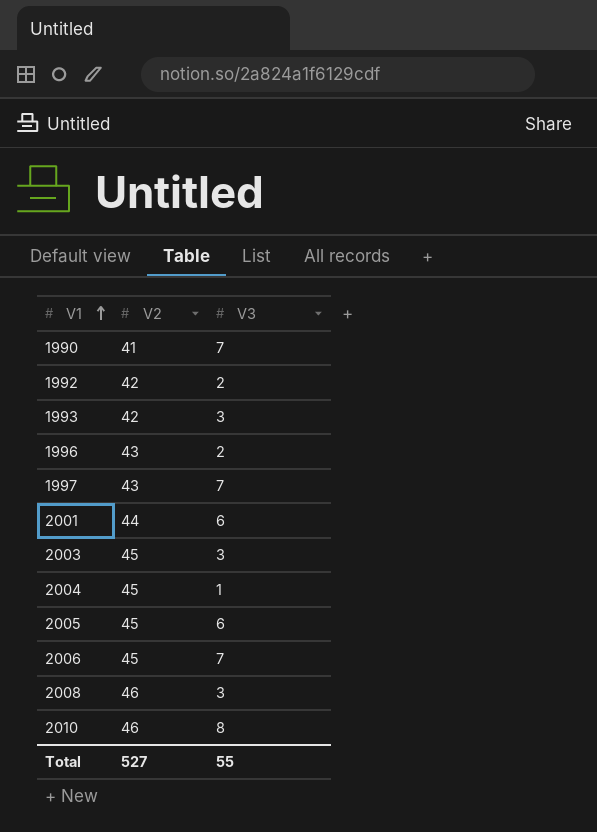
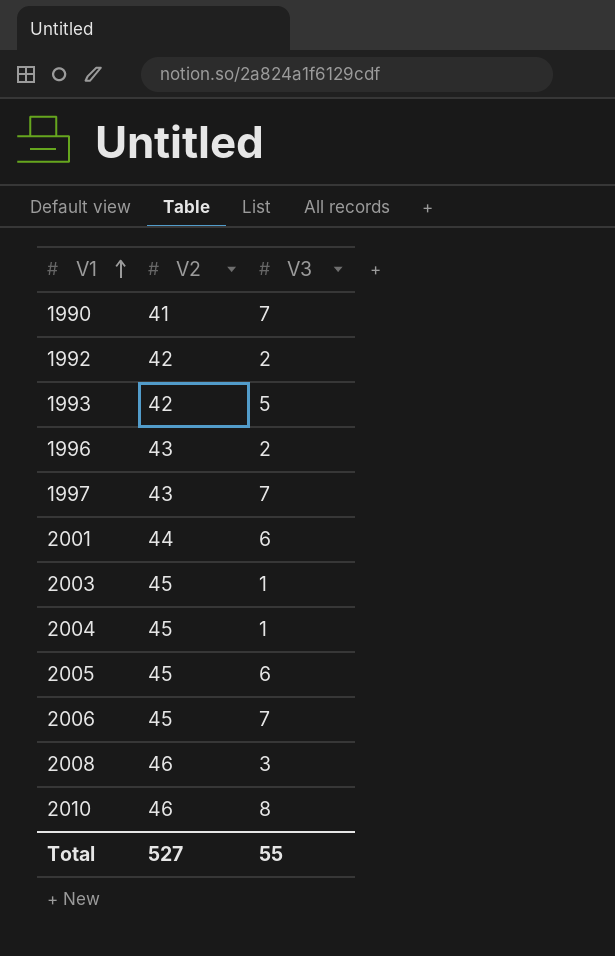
1993 | V3: 3 -> 5
2003 | V3: 3 -> 1

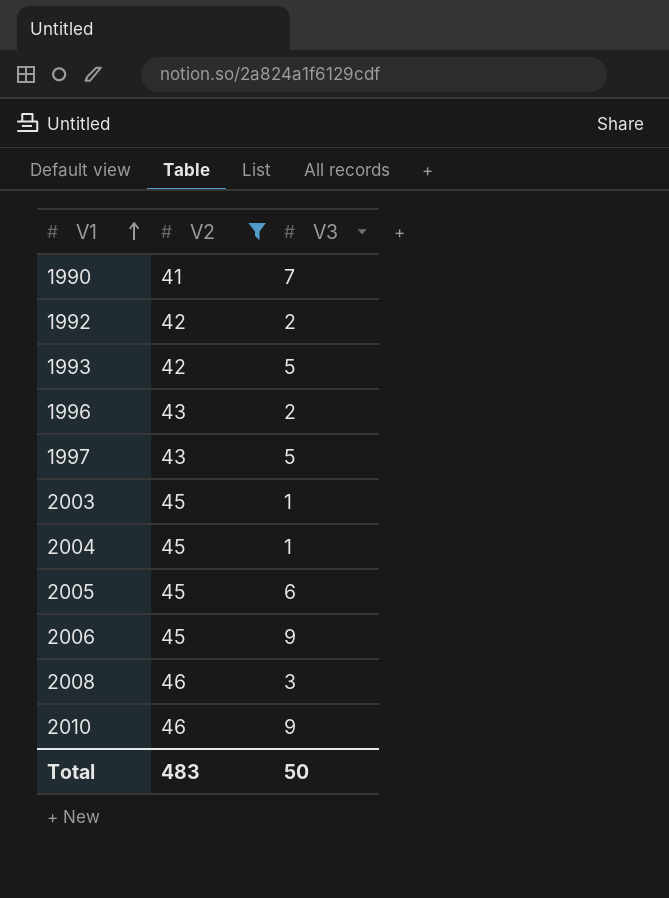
filter: none -> V2 != 44
1997 | V3: 7 -> 5
2006 | V3: 7 -> 9
2010 | V3: 8 -> 9
Total | V2: 527 -> 483
Total | V3: 55 -> 50

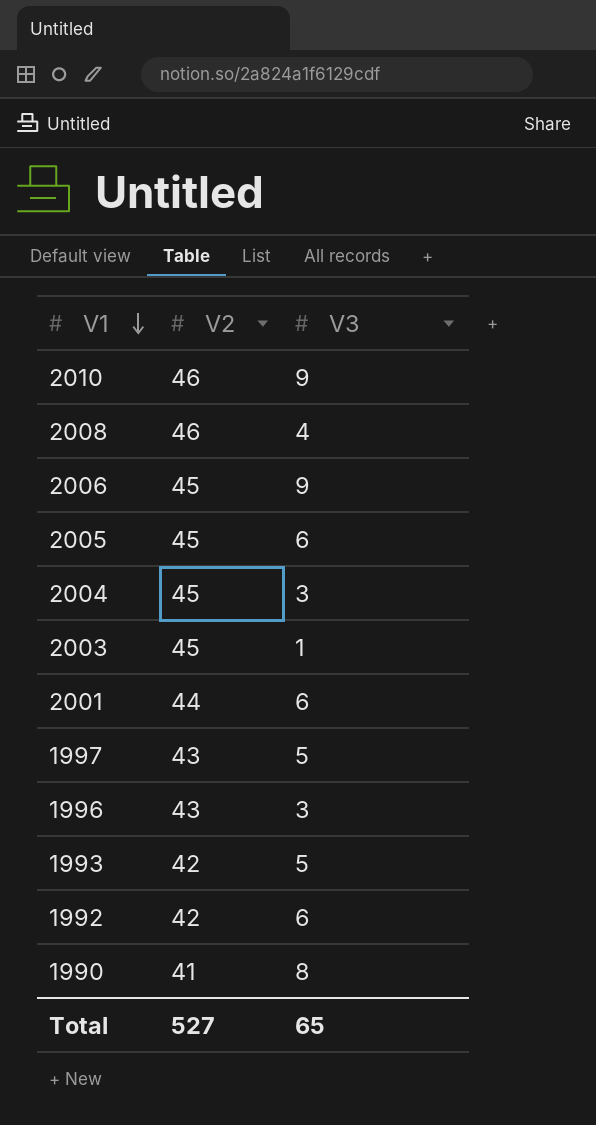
filter: V2 != 44 -> none
row order: V1 ascending -> V1 descending
2008 | V3: 3 -> 4
2004 | V3: 1 -> 3
1996 | V3: 2 -> 3
1992 | V3: 2 -> 6
1990 | V3: 7 -> 8
Total | V2: 483 -> 527
Total | V3: 50 -> 65

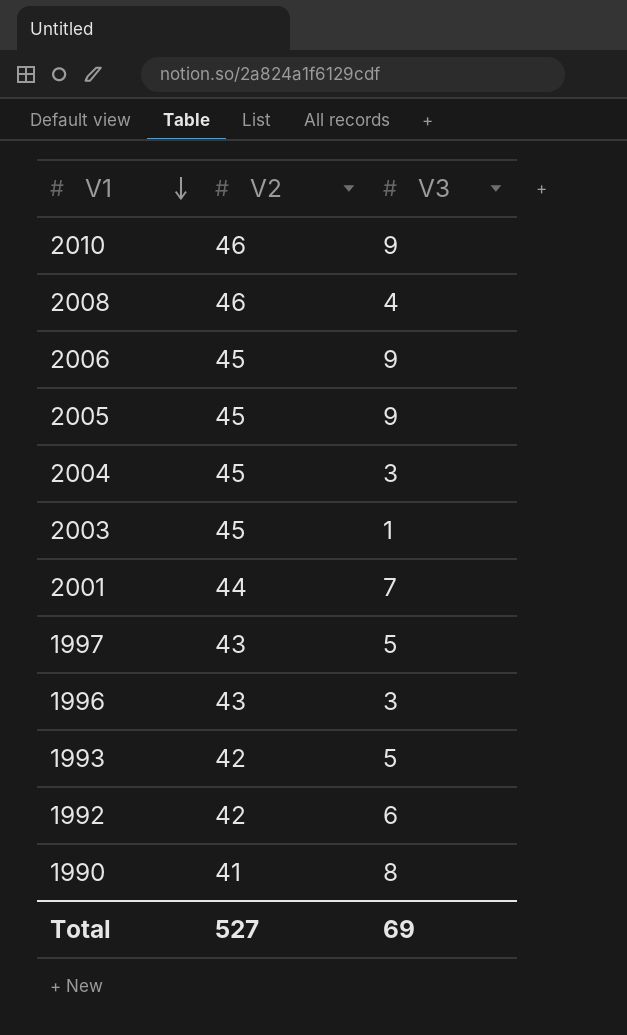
2005 | V3: 6 -> 9
2001 | V3: 6 -> 7
Total | V3: 65 -> 69

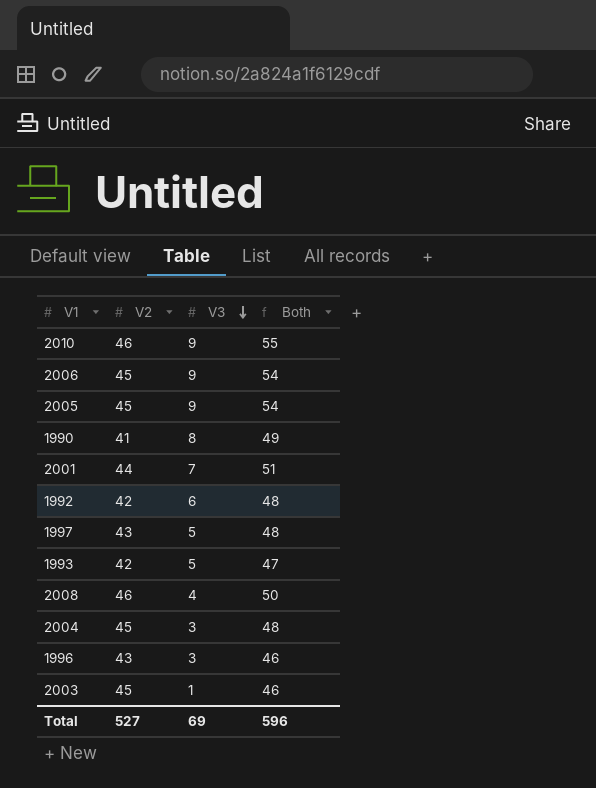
row order: V1 descending -> V3 descending
column Both | formula: none -> [V2] + [V3]

